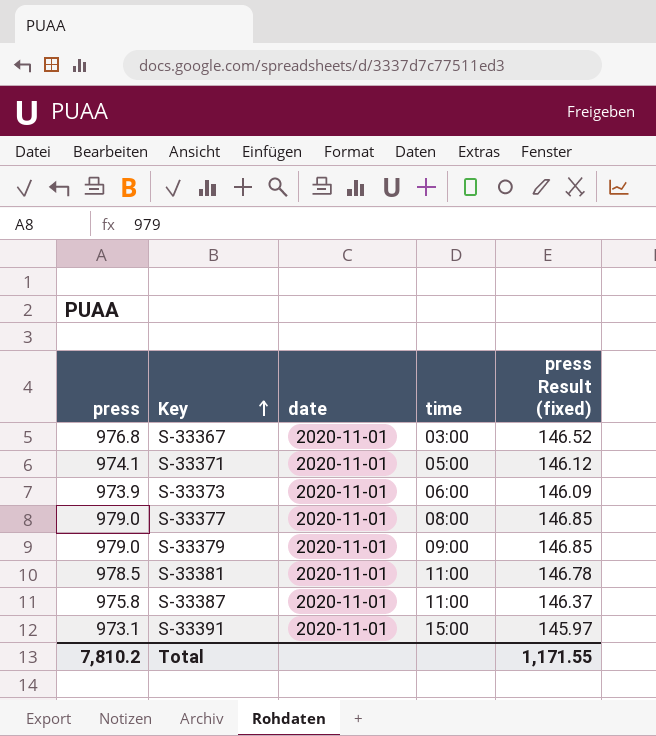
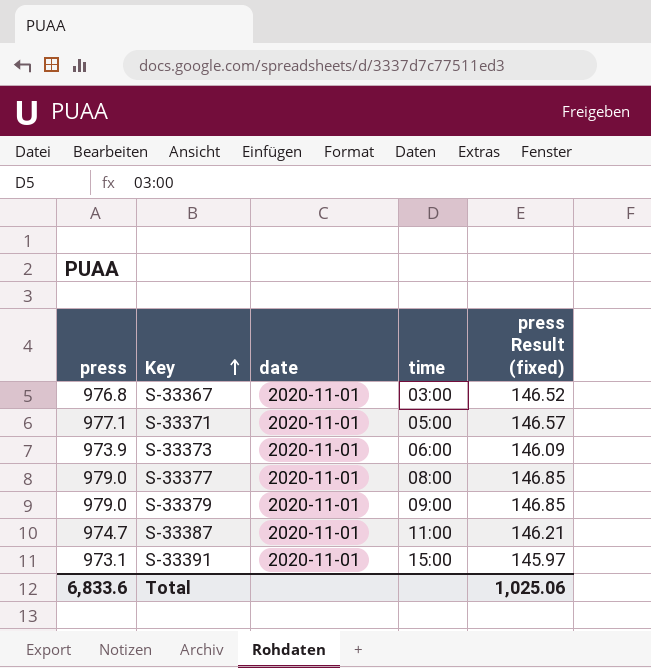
row S-33381: 978.5 | 2020-11-01 | 11:00 | 146.78 -> none
S-33371 | press: 974.1 -> 977.1
S-33371 | press Result (fixed): 146.12 -> 146.57
S-33387 | press: 975.8 -> 974.7
S-33387 | press Result (fixed): 146.37 -> 146.21
Total | press: 7,810.2 -> 6,833.6
Total | press Result (fixed): 1,171.55 -> 1,025.06

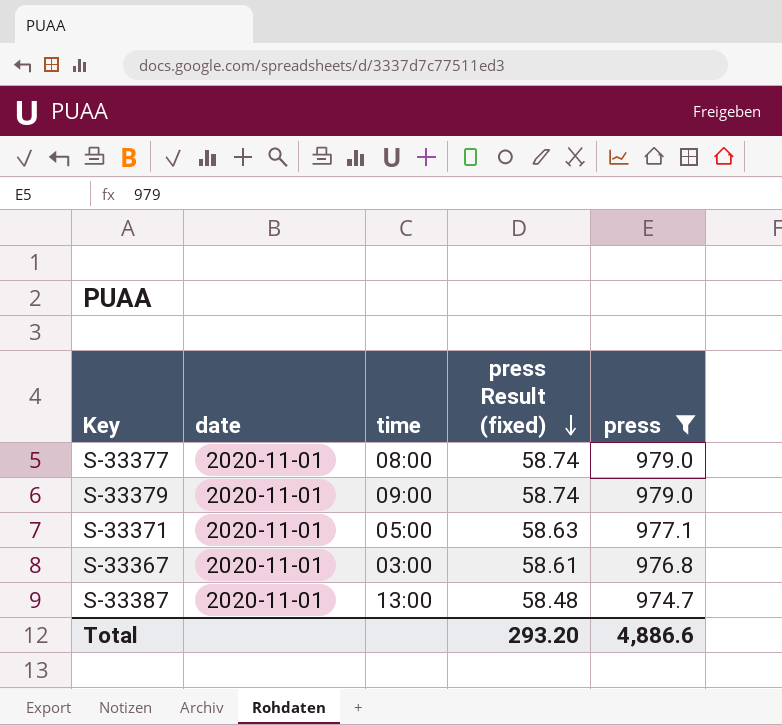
filter: none -> press >= 974.7
row order: Key ascending -> press Result (fixed) descending
column press Result (fixed) | formula: [press] * 0.15 -> [press] * 0.06
column press | position: 1 -> 5
S-33387 | time: 11:00 -> 13:00
Total | press Result (fixed): 1,025.06 -> 293.20
Total | press: 6,833.6 -> 4,886.6

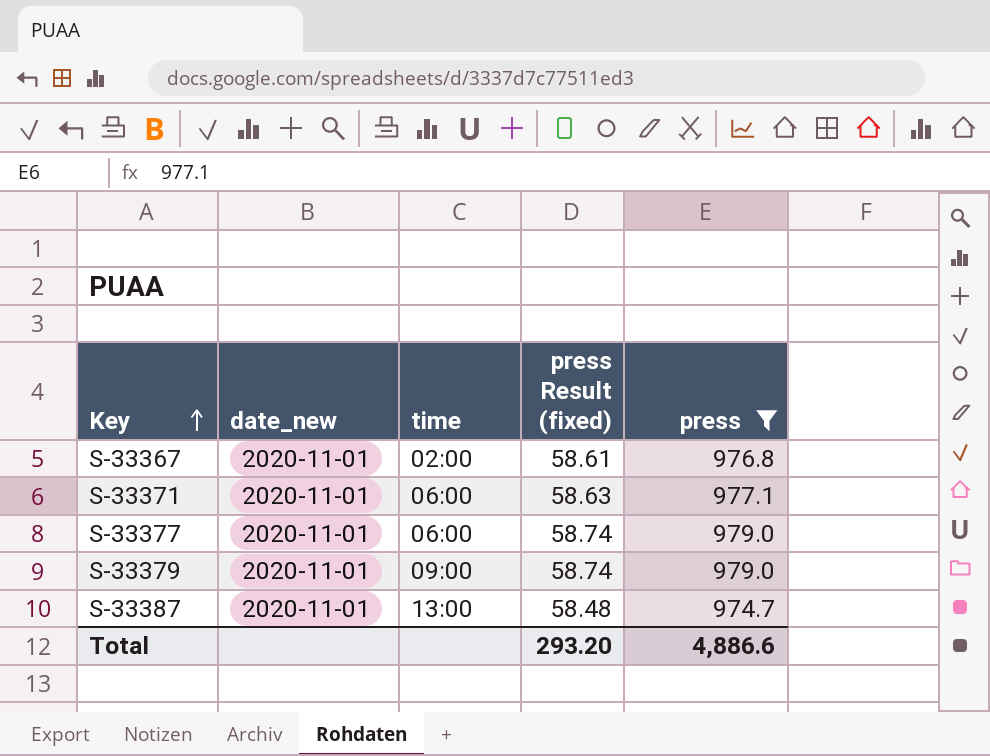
row order: press Result (fixed) descending -> Key ascending
column name: date -> date_new
S-33367 | time: 03:00 -> 02:00
S-33371 | time: 05:00 -> 06:00
S-33377 | time: 08:00 -> 06:00

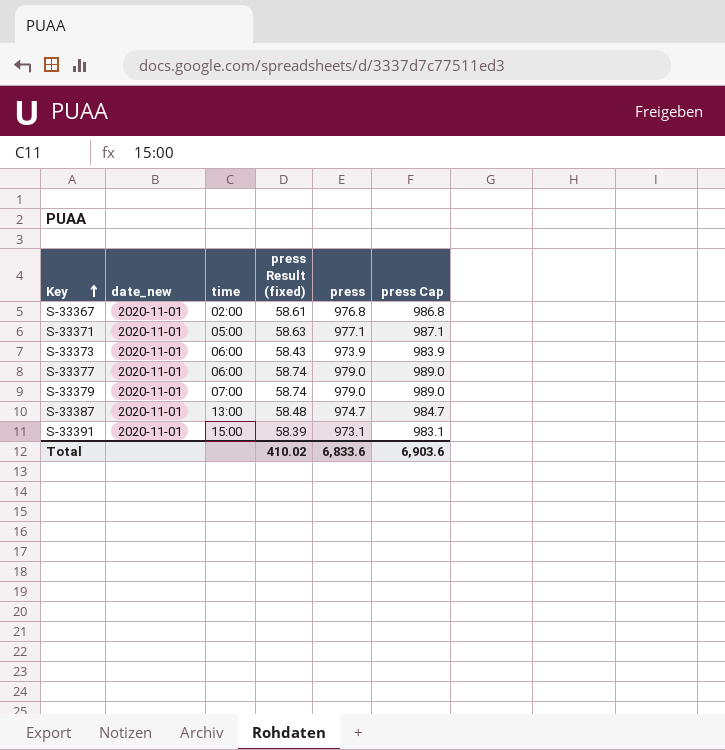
filter: press >= 974.7 -> none
column press Cap | formula: none -> [press] + 10
S-33371 | time: 06:00 -> 05:00
S-33379 | time: 09:00 -> 07:00
Total | press Result (fixed): 293.20 -> 410.02
Total | press: 4,886.6 -> 6,833.6

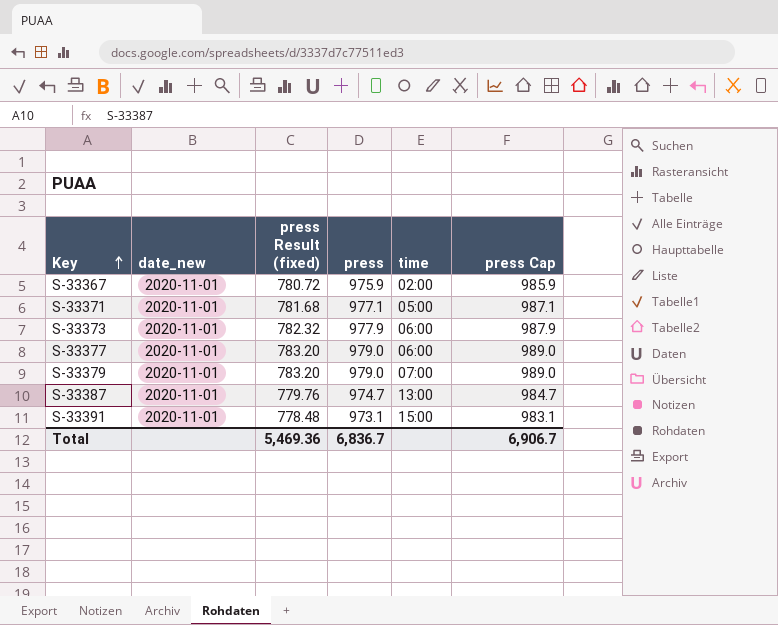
column press Result (fixed) | formula: [press] * 0.06 -> [press] * 0.8
column time | position: 3 -> 5
S-33367 | press: 976.8 -> 975.9
S-33367 | press Cap: 986.8 -> 985.9
S-33373 | press: 973.9 -> 977.9
S-33373 | press Cap: 983.9 -> 987.9
Total | press Result (fixed): 410.02 -> 5,469.36
Total | press: 6,833.6 -> 6,836.7
Total | press Cap: 6,903.6 -> 6,906.7

